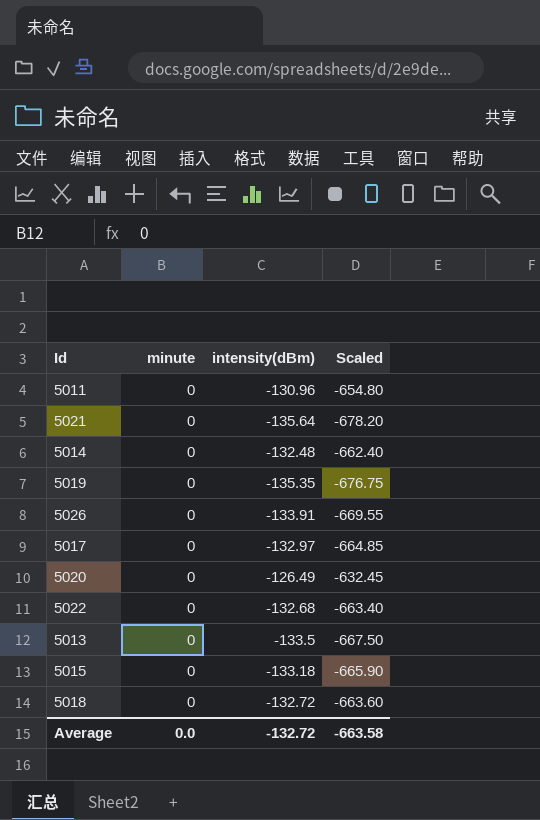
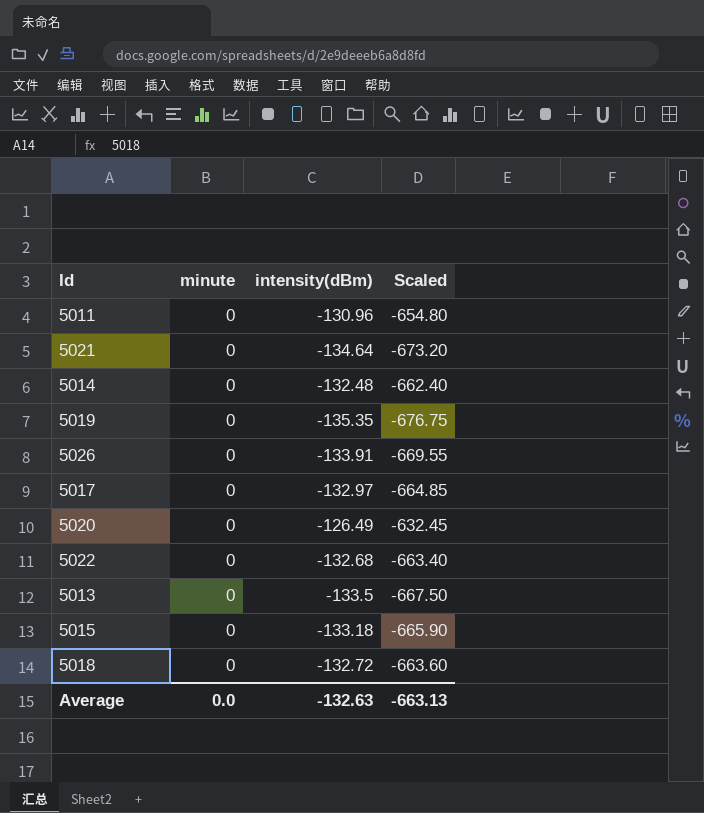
5021 | intensity(dBm): -135.64 -> -134.64
5021 | Scaled: -678.20 -> -673.20
Average | intensity(dBm): -132.72 -> -132.63
Average | Scaled: -663.58 -> -663.13

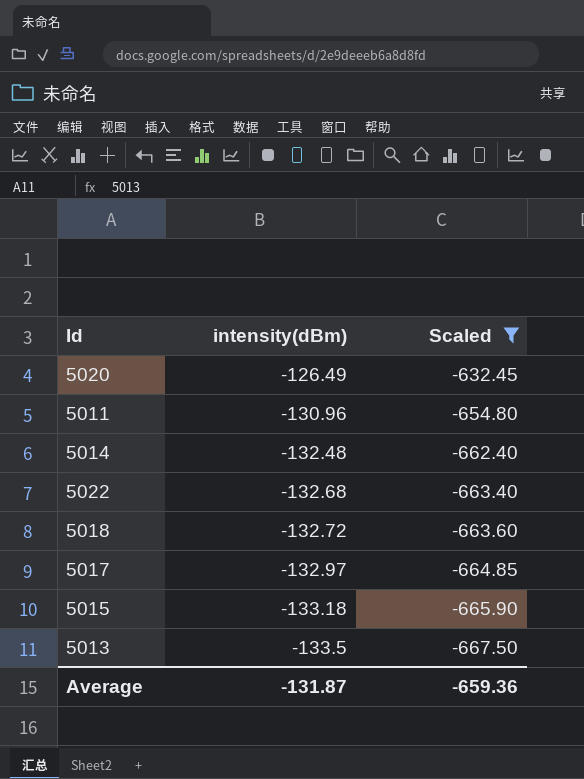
filter: none -> Scaled >= -667.50
row order: none -> intensity(dBm) descending
column minute | position: 2 -> none
Average | intensity(dBm): -132.63 -> -131.87
Average | Scaled: -663.13 -> -659.36

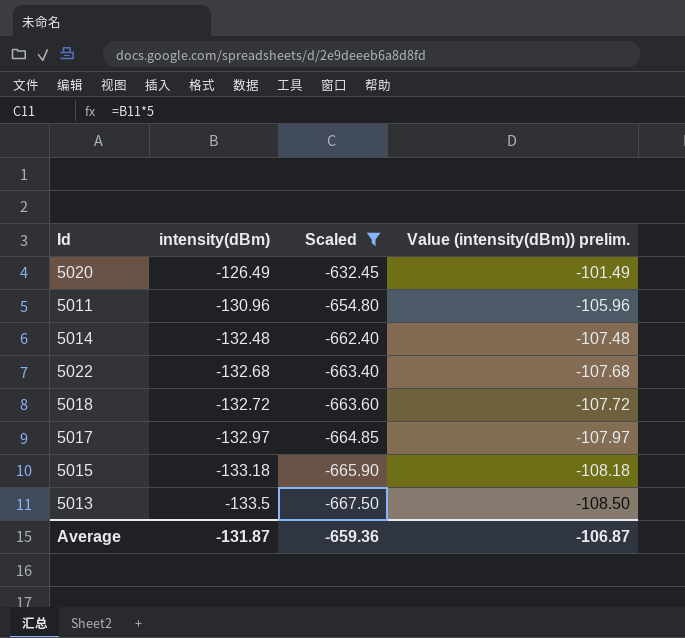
column Value (intensity(dBm)) prelim. | formula: none -> [intensity(dBm)] + 25

